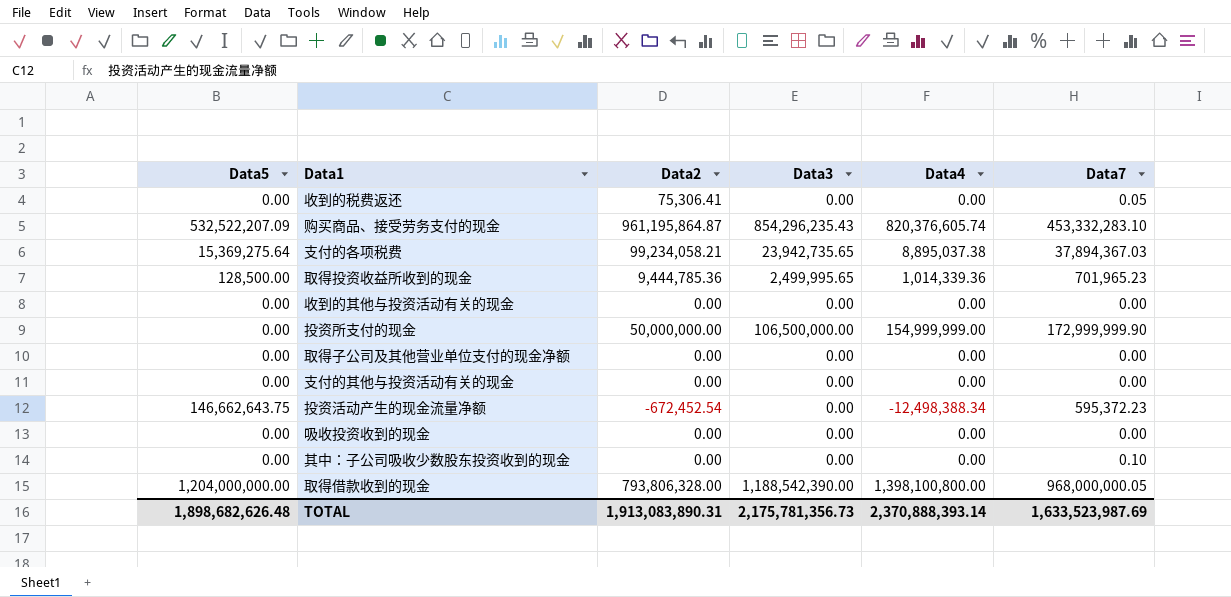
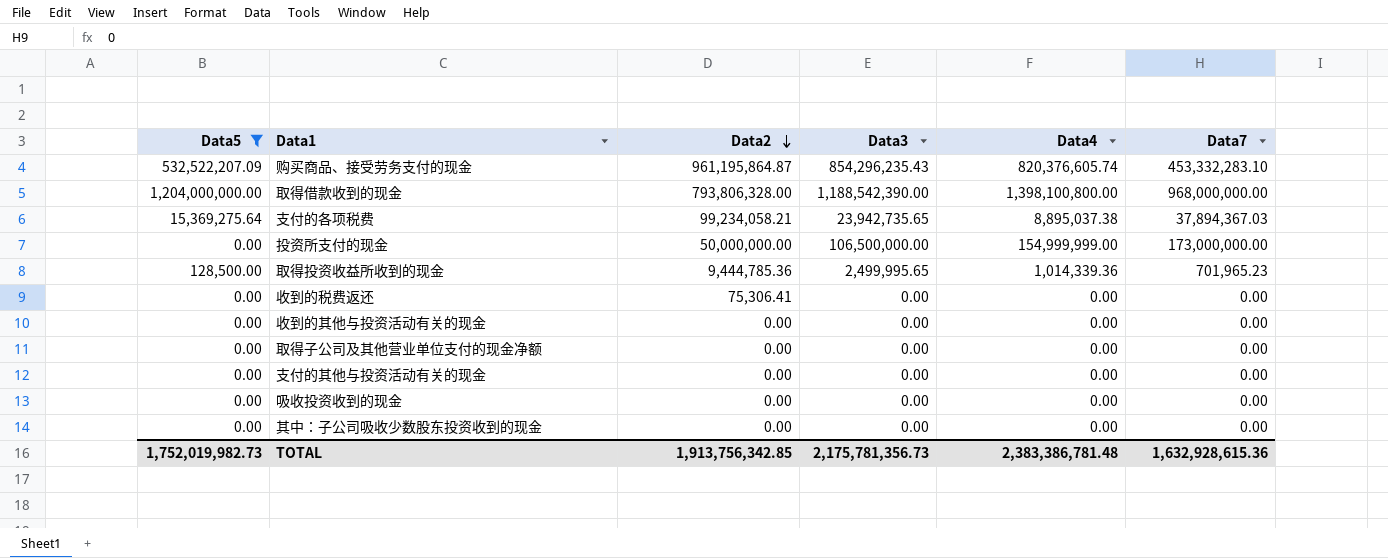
filter: none -> Data5 != 146,662,643.75
row order: none -> Data2 descending
取得借款收到的现金 | Data7: 968,000,000.05 -> 968,000,000.00
投资所支付的现金 | Data7: 172,999,999.90 -> 173,000,000.00
收到的税费返还 | Data7: 0.05 -> 0.00
其中：子公司吸收少数股东投资收到的现金 | Data7: 0.10 -> 0.00
TOTAL | Data5: 1,898,682,626.48 -> 1,752,019,982.73
TOTAL | Data2: 1,913,083,890.31 -> 1,913,756,342.85
TOTAL | Data4: 2,370,888,393.14 -> 2,383,386,781.48
TOTAL | Data7: 1,633,523,987.69 -> 1,632,928,615.36

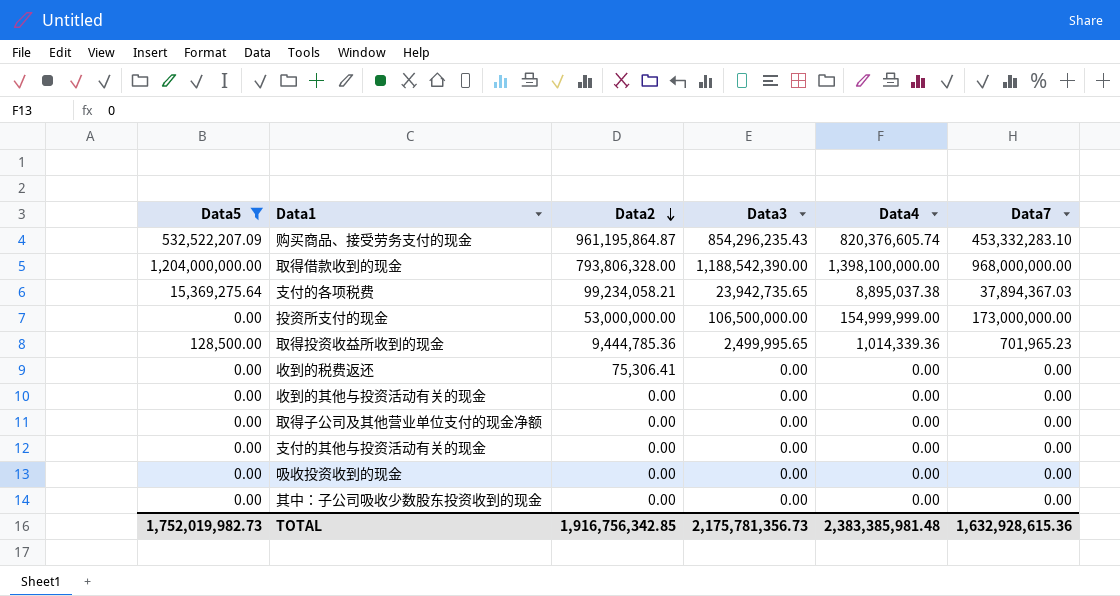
取得借款收到的现金 | Data4: 1,398,100,800.00 -> 1,398,100,000.00
投资所支付的现金 | Data2: 50,000,000.00 -> 53,000,000.00
TOTAL | Data2: 1,913,756,342.85 -> 1,916,756,342.85
TOTAL | Data4: 2,383,386,781.48 -> 2,383,385,981.48

